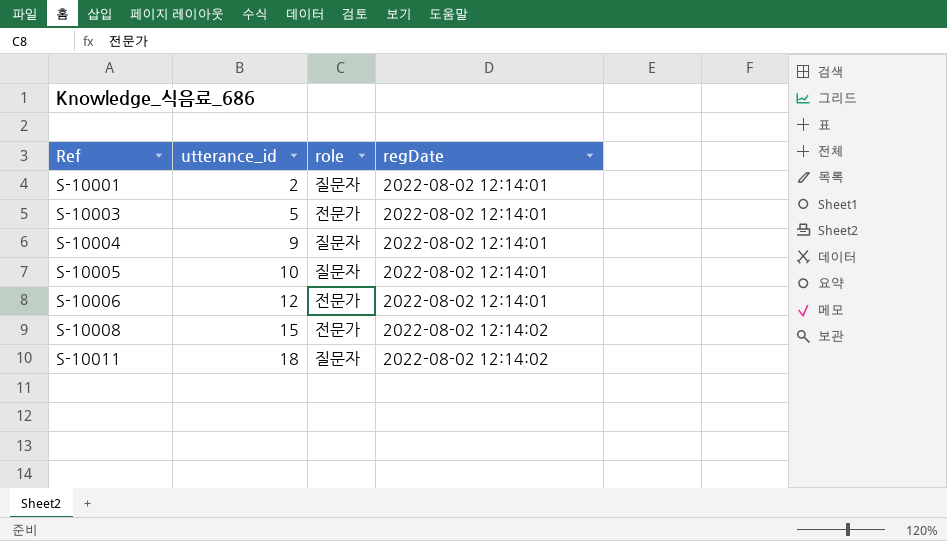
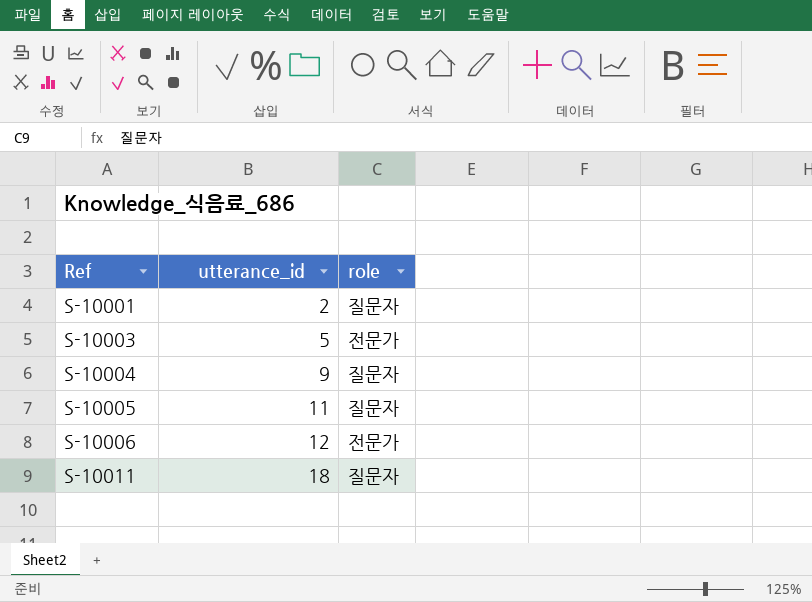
column regDate | position: 4 -> none
row S-10008: 15 | 전문가 | 2022-08-02 12:14:02 -> none
S-10005 | utterance_id: 10 -> 11

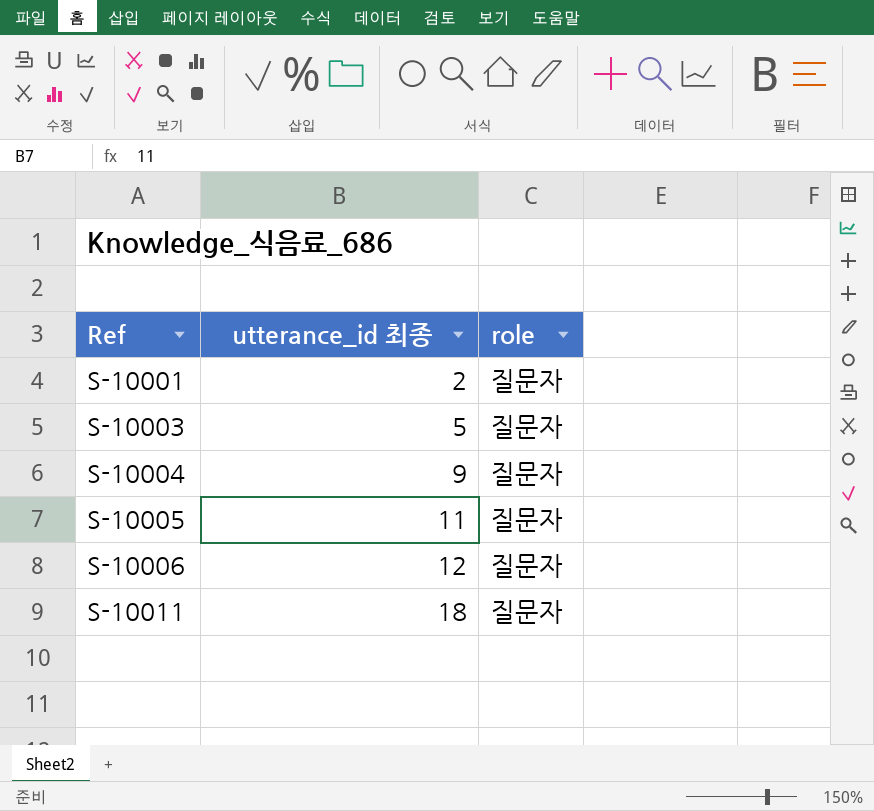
column name: utterance_id -> utterance_id 최종
S-10003 | role: 전문가 -> 질문자
S-10006 | role: 전문가 -> 질문자

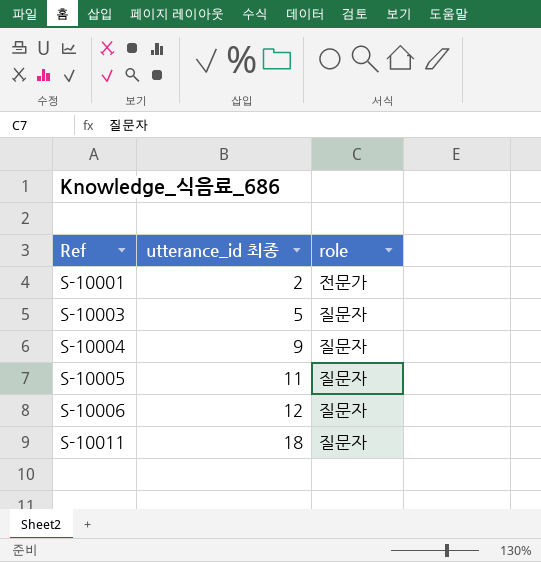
S-10001 | role: 질문자 -> 전문가

